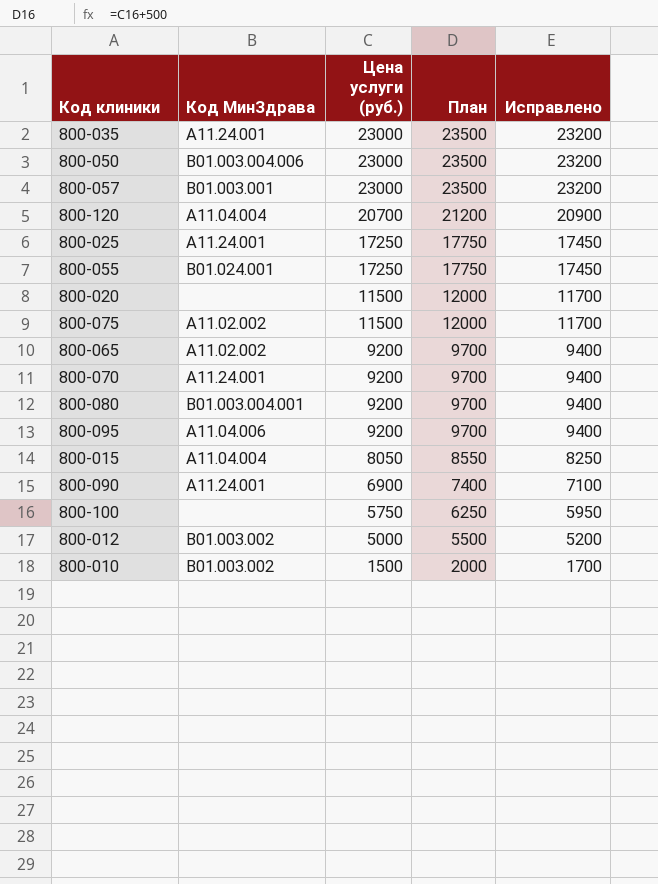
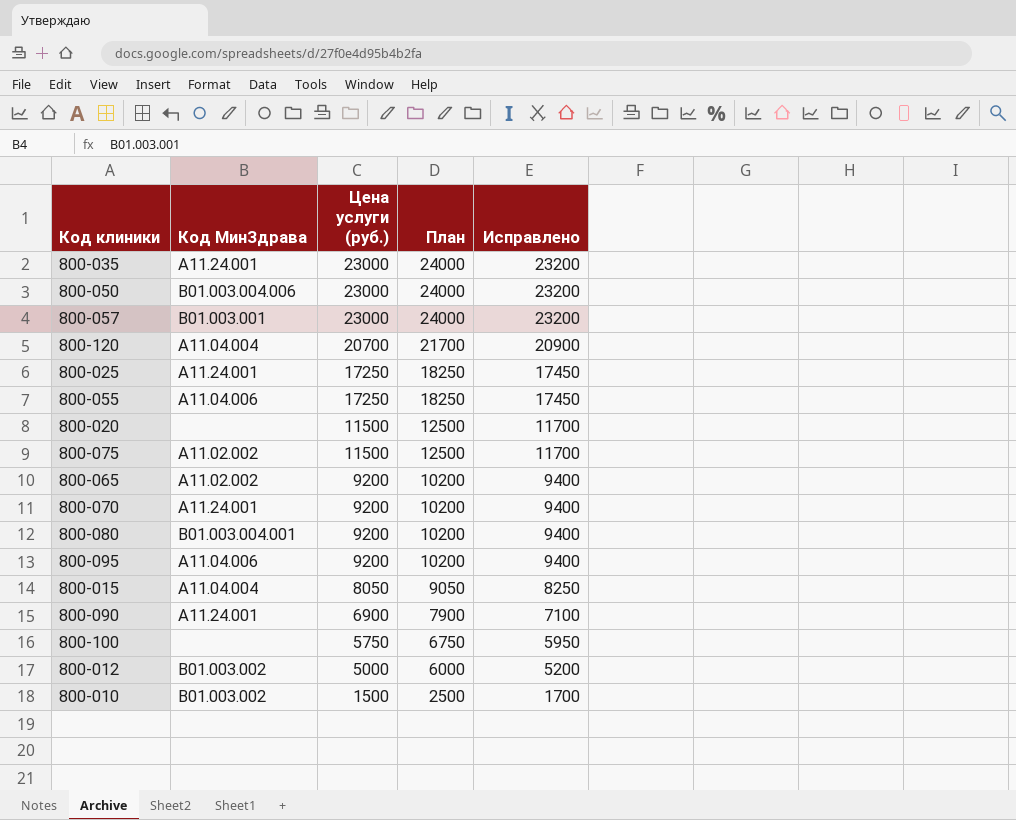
column План | formula: [Цена услуги (руб.)] + 500 -> [Цена услуги (руб.)] + 1000
800-055 | Код МинЗдрава: B01.024.001 -> A11.04.006

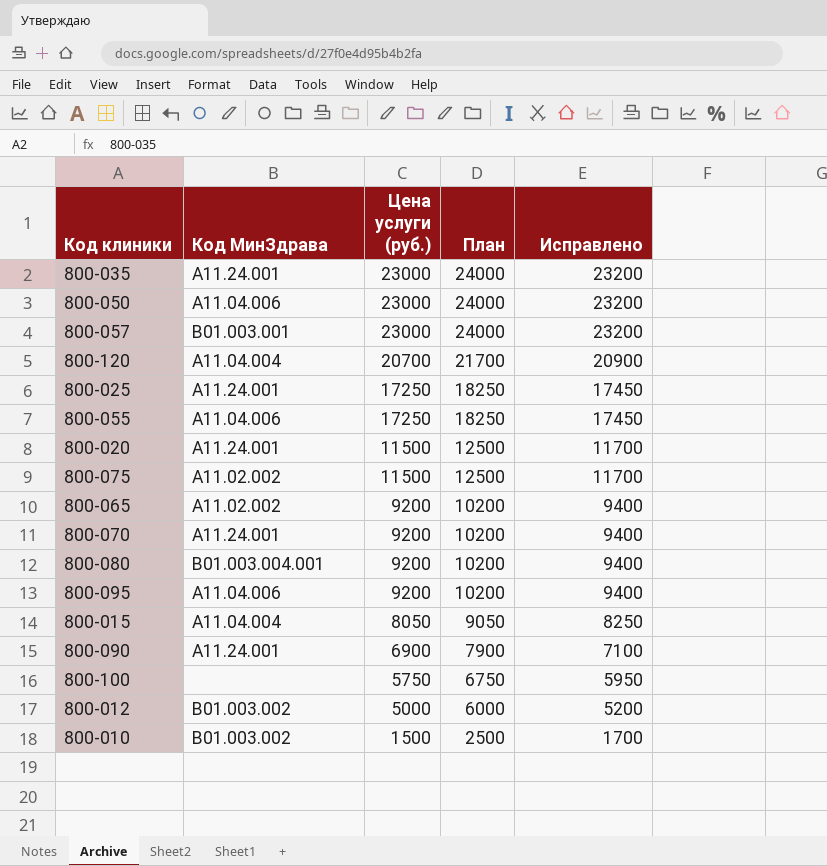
800-050 | Код МинЗдрава: B01.003.004.006 -> A11.04.006
800-020 | Код МинЗдрава: none -> A11.24.001

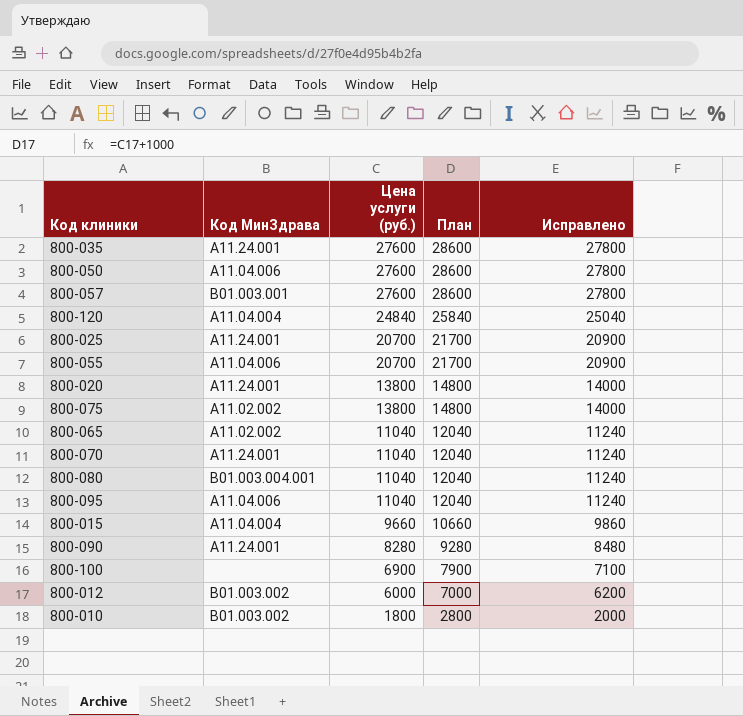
800-035 | Цена услуги (руб.): 23000 -> 27600
800-035 | План: 24000 -> 28600
800-035 | Исправлено: 23200 -> 27800
800-050 | Цена услуги (руб.): 23000 -> 27600
800-050 | План: 24000 -> 28600
800-050 | Исправлено: 23200 -> 27800
800-057 | Цена услуги (руб.): 23000 -> 27600
800-057 | План: 24000 -> 28600
800-057 | Исправлено: 23200 -> 27800
800-120 | Цена услуги (руб.): 20700 -> 24840
800-120 | План: 21700 -> 25840
800-120 | Исправлено: 20900 -> 25040
800-025 | Цена услуги (руб.): 17250 -> 20700
800-025 | План: 18250 -> 21700
800-025 | Исправлено: 17450 -> 20900
800-055 | Цена услуги (руб.): 17250 -> 20700
800-055 | План: 18250 -> 21700
800-055 | Исправлено: 17450 -> 20900
800-020 | Цена услуги (руб.): 11500 -> 13800
800-020 | План: 12500 -> 14800
800-020 | Исправлено: 11700 -> 14000
800-075 | Цена услуги (руб.): 11500 -> 13800
800-075 | План: 12500 -> 14800
800-075 | Исправлено: 11700 -> 14000
800-065 | Цена услуги (руб.): 9200 -> 11040
800-065 | План: 10200 -> 12040
800-065 | Исправлено: 9400 -> 11240
800-070 | Цена услуги (руб.): 9200 -> 11040
800-070 | План: 10200 -> 12040
800-070 | Исправлено: 9400 -> 11240
800-080 | Цена услуги (руб.): 9200 -> 11040
800-080 | План: 10200 -> 12040
800-080 | Исправлено: 9400 -> 11240
800-095 | Цена услуги (руб.): 9200 -> 11040
800-095 | План: 10200 -> 12040
800-095 | Исправлено: 9400 -> 11240
800-015 | Цена услуги (руб.): 8050 -> 9660
800-015 | План: 9050 -> 10660
800-015 | Исправлено: 8250 -> 9860
800-090 | Цена услуги (руб.): 6900 -> 8280
800-090 | План: 7900 -> 9280
800-090 | Исправлено: 7100 -> 8480
800-100 | Цена услуги (руб.): 5750 -> 6900
800-100 | План: 6750 -> 7900
800-100 | Исправлено: 5950 -> 7100
800-012 | Цена услуги (руб.): 5000 -> 6000
800-012 | План: 6000 -> 7000
800-012 | Исправлено: 5200 -> 6200
800-010 | Цена услуги (руб.): 1500 -> 1800
800-010 | План: 2500 -> 2800
800-010 | Исправлено: 1700 -> 2000

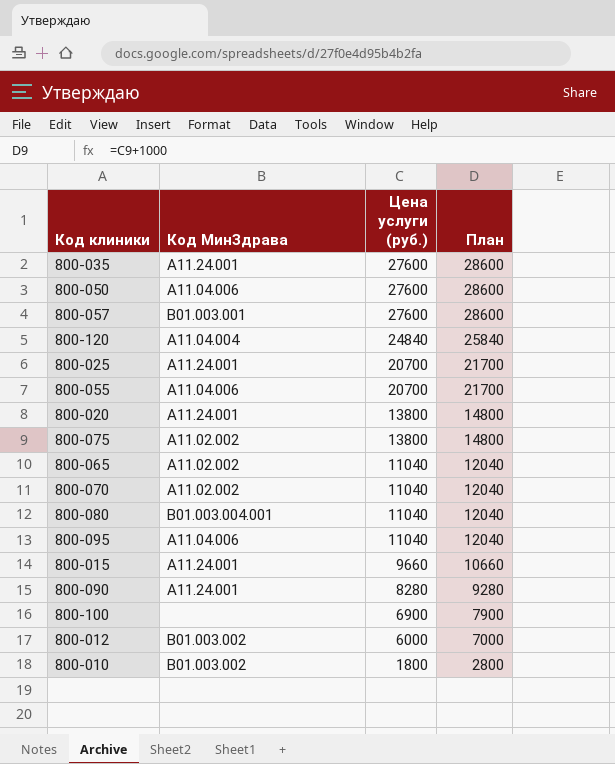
column Исправлено | formula: [Цена услуги (руб.)] + 200 -> none
800-070 | Код МинЗдрава: A11.24.001 -> A11.02.002
800-015 | Код МинЗдрава: A11.04.004 -> A11.24.001

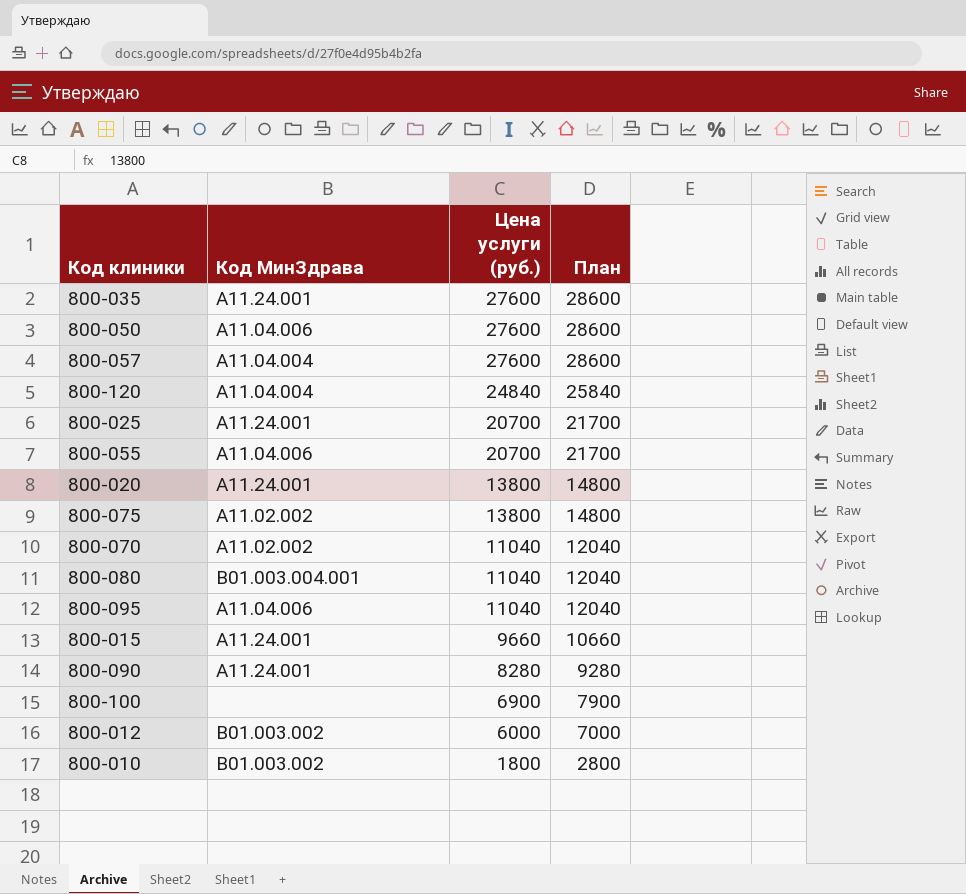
row 800-065: A11.02.002 | 11040 | 12040 -> none
800-057 | Код МинЗдрава: B01.003.001 -> A11.04.004

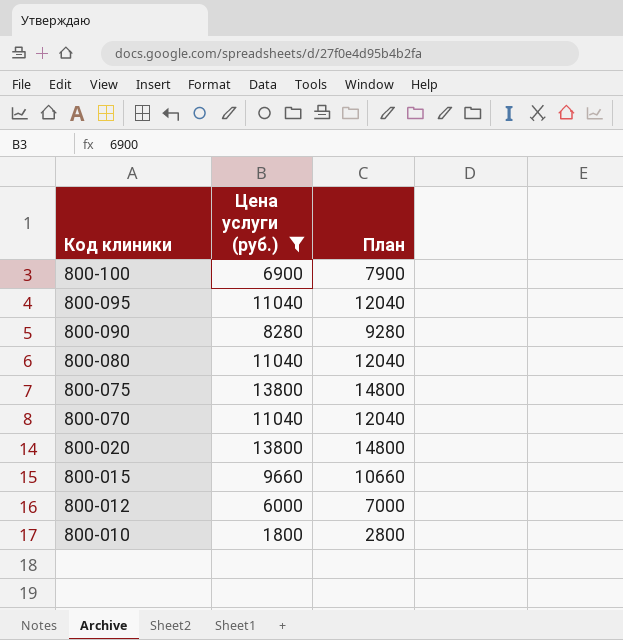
filter: none -> Цена услуги (руб.) <= 13800
row order: Цена услуги (руб.) descending -> Код клиники descending
column Код МинЗдрава | position: 2 -> none

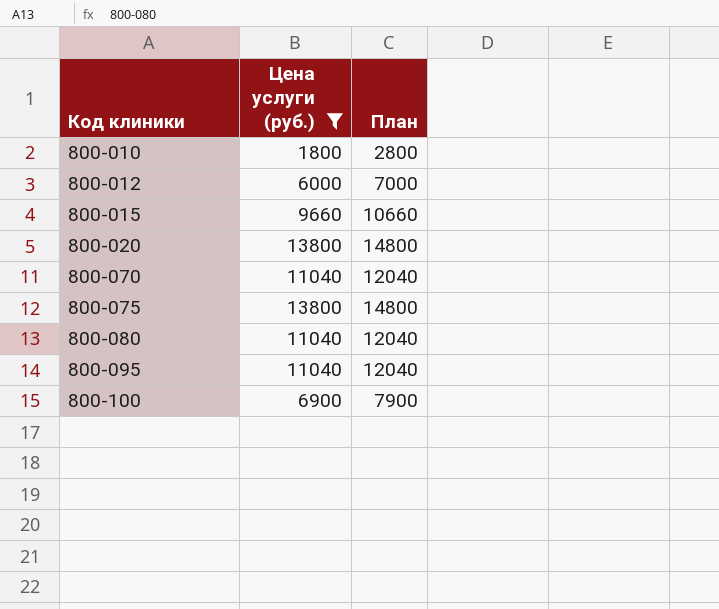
row order: Код клиники descending -> Код клиники ascending
row 800-090: 8280 | 9280 -> none

